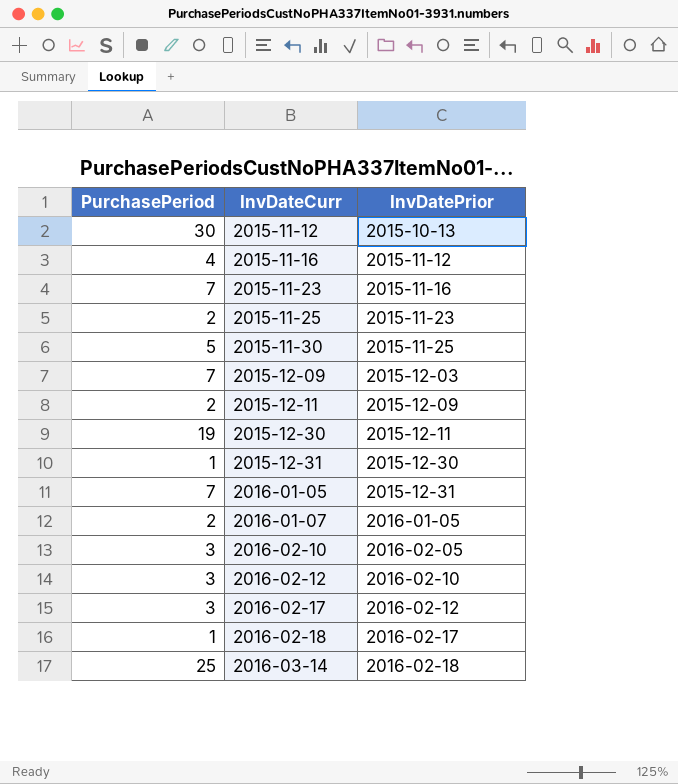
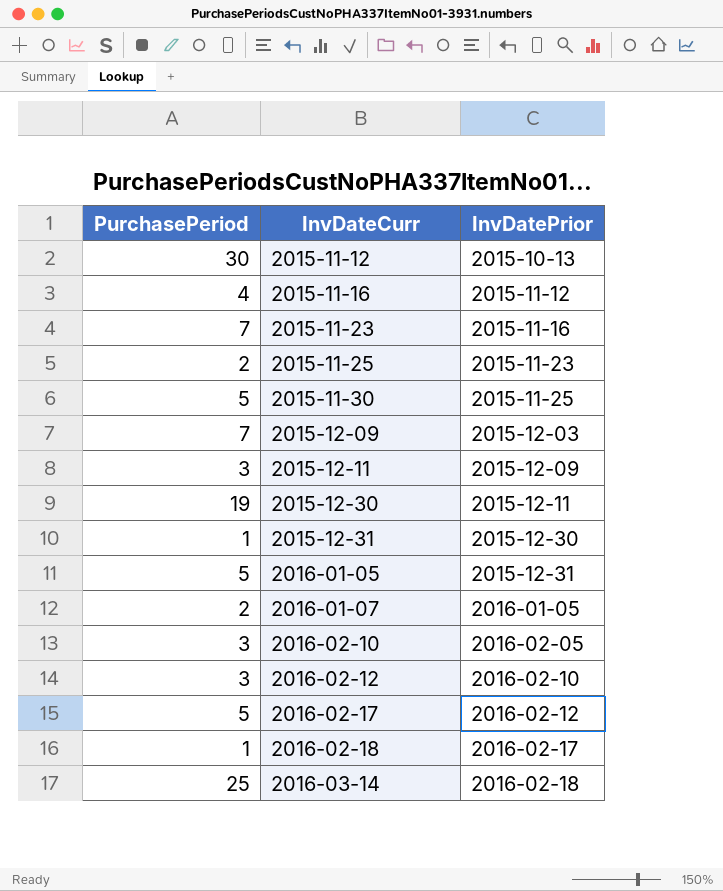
2015-12-11 | PurchasePeriod: 2 -> 3
2016-01-05 | PurchasePeriod: 7 -> 5
2016-02-17 | PurchasePeriod: 3 -> 5

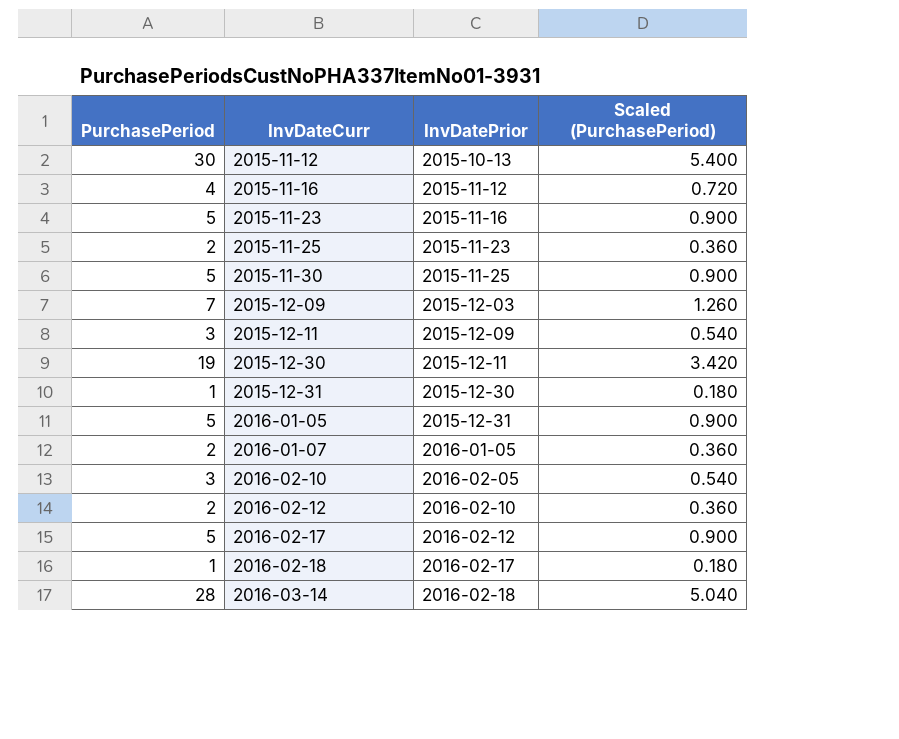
column Scaled (PurchasePeriod) | formula: none -> [PurchasePeriod] * 0.18
2015-11-23 | PurchasePeriod: 7 -> 5
2016-02-12 | PurchasePeriod: 3 -> 2
2016-03-14 | PurchasePeriod: 25 -> 28

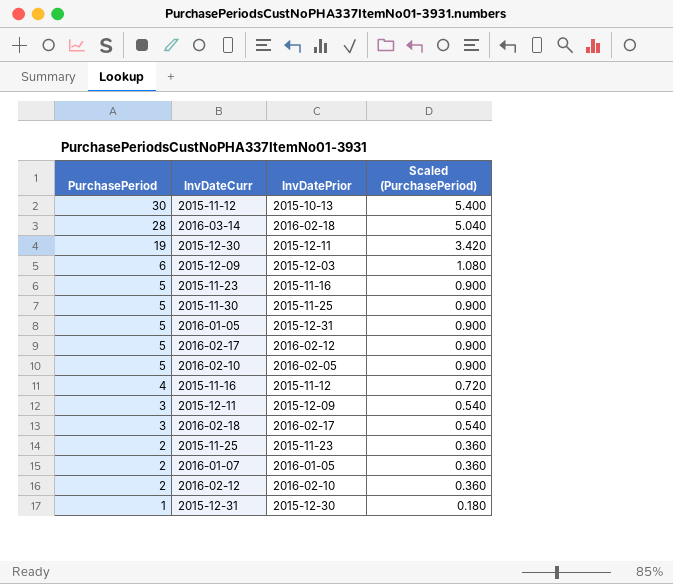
row order: InvDateCurr ascending -> PurchasePeriod descending
2015-12-09 | PurchasePeriod: 7 -> 6
2015-12-09 | Scaled (PurchasePeriod): 1.260 -> 1.080
2016-02-10 | PurchasePeriod: 3 -> 5
2016-02-10 | Scaled (PurchasePeriod): 0.540 -> 0.900
2016-02-18 | PurchasePeriod: 1 -> 3
2016-02-18 | Scaled (PurchasePeriod): 0.180 -> 0.540

